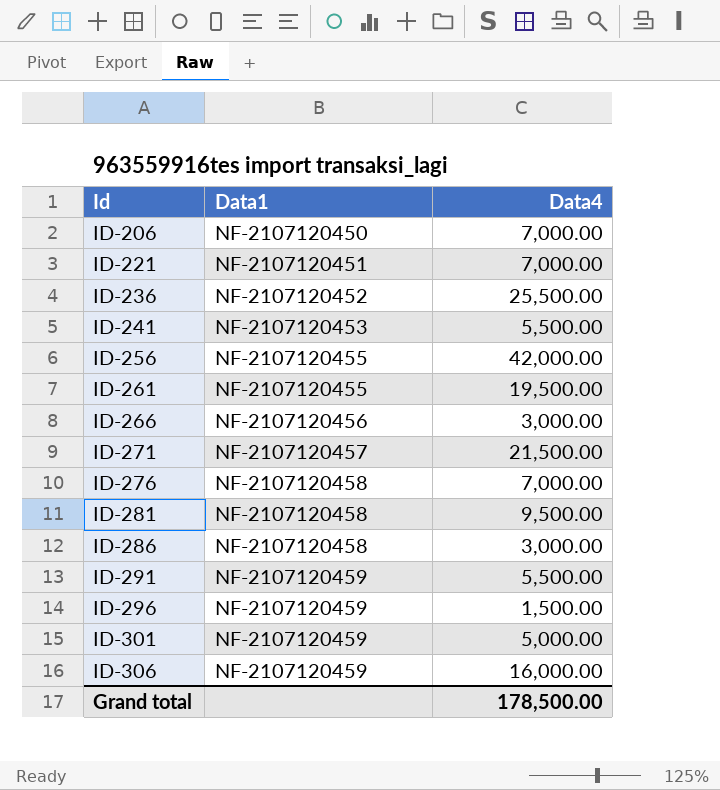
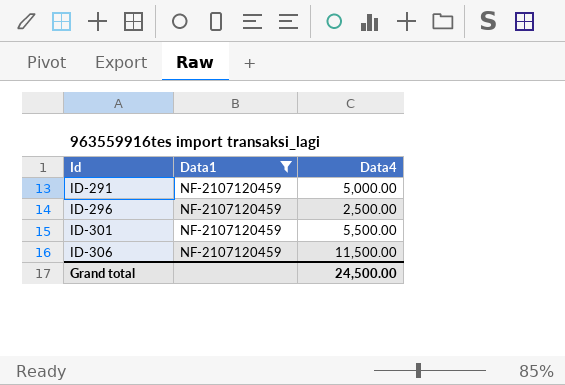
filter: none -> Data1 = NF-2107120459
ID-291 | Data4: 5,500.00 -> 5,000.00
ID-296 | Data4: 1,500.00 -> 2,500.00
ID-301 | Data4: 5,000.00 -> 5,500.00
ID-306 | Data4: 16,000.00 -> 11,500.00
Grand total | Data4: 178,500.00 -> 24,500.00

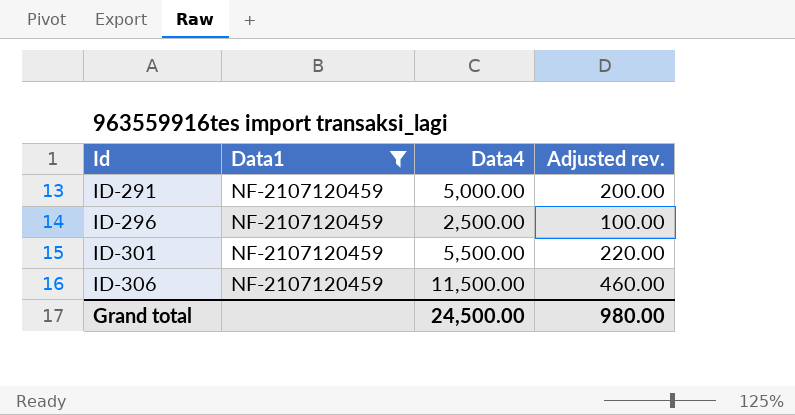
column Adjusted rev. | formula: none -> [Data4] * 0.04

